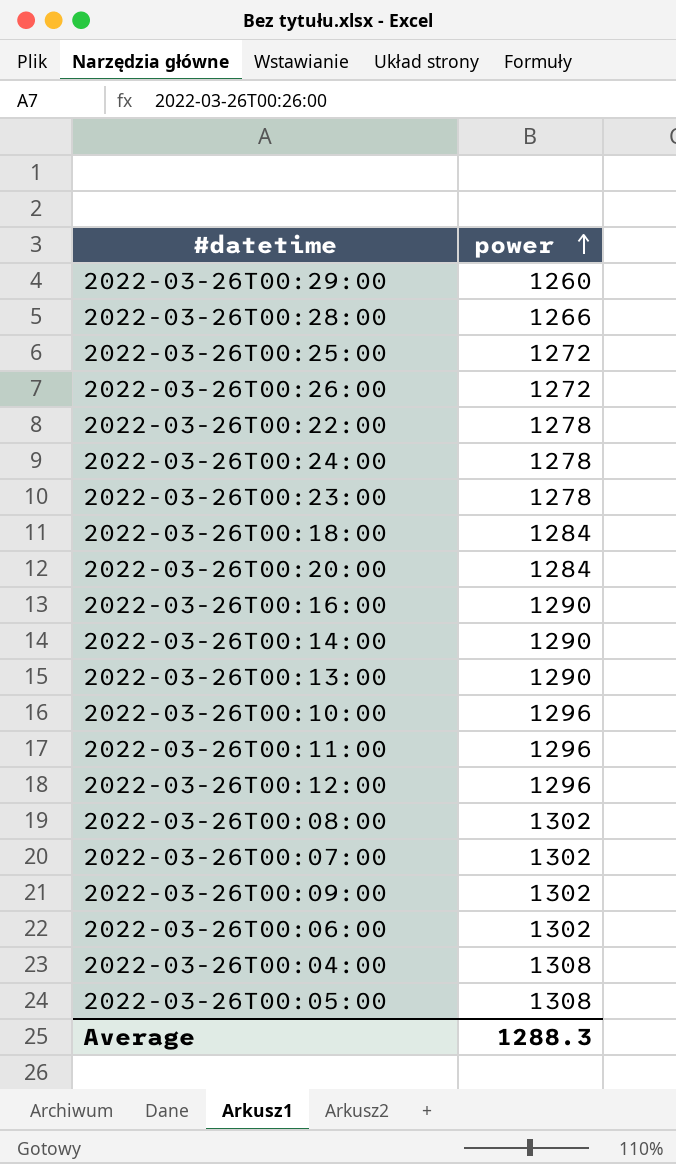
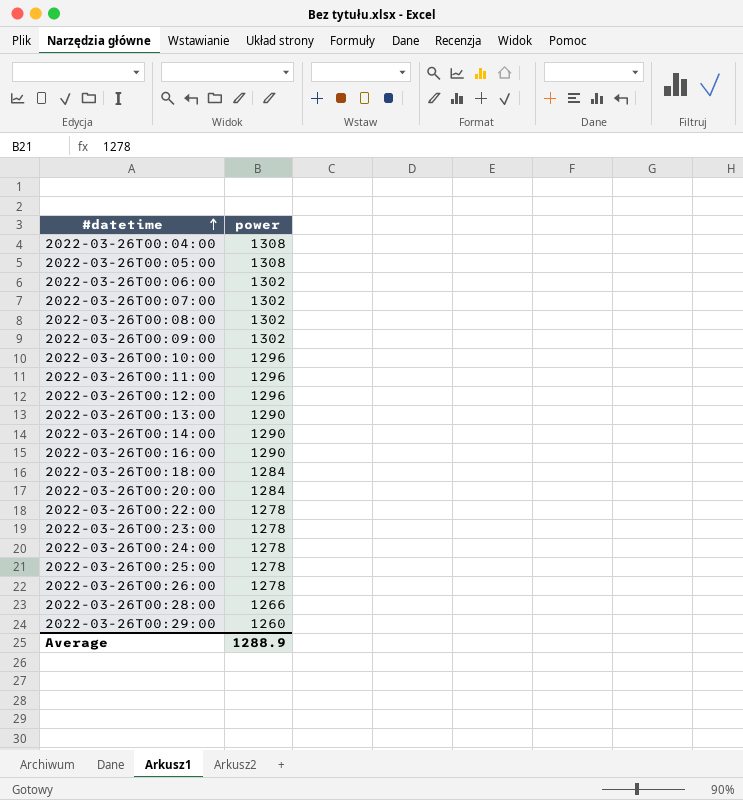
row order: power ascending -> #datetime ascending
2022-03-26T00:25:00 | power: 1272 -> 1278
2022-03-26T00:26:00 | power: 1272 -> 1278
Average | power: 1288.3 -> 1288.9

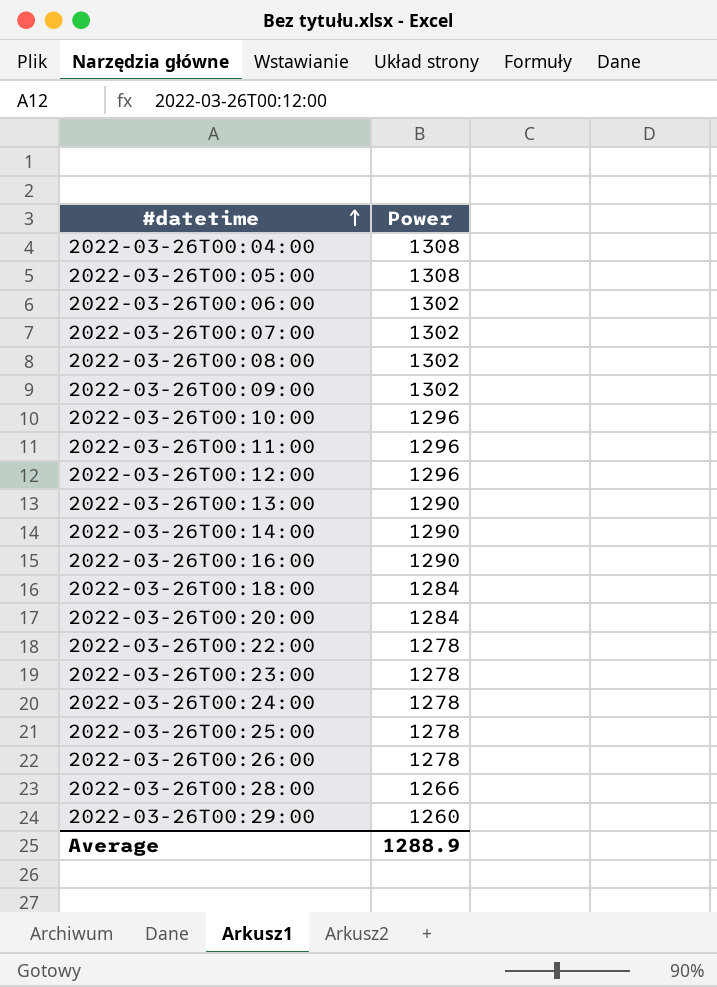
column name: power -> Power

